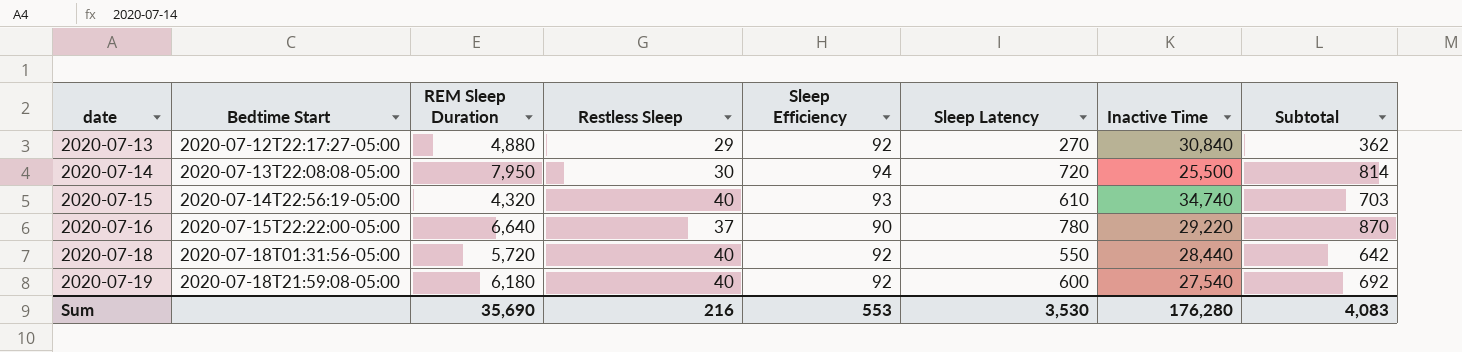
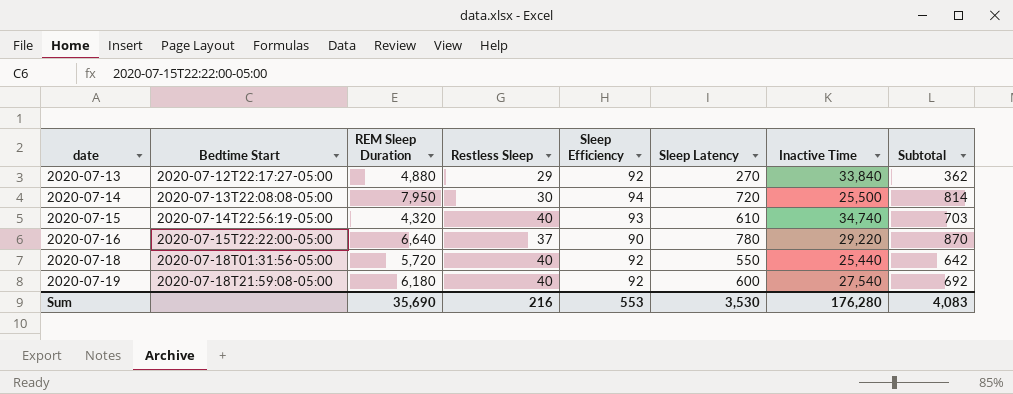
2020-07-13 | Inactive Time: 30,840 -> 33,840
2020-07-18 | Inactive Time: 28,440 -> 25,440

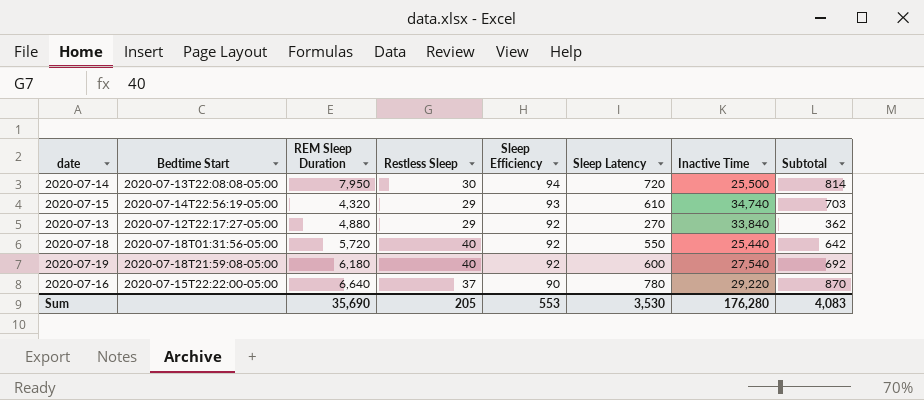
row order: date ascending -> Sleep Efficiency descending
2020-07-15 | Restless Sleep: 40 -> 29
Sum | Restless Sleep: 216 -> 205

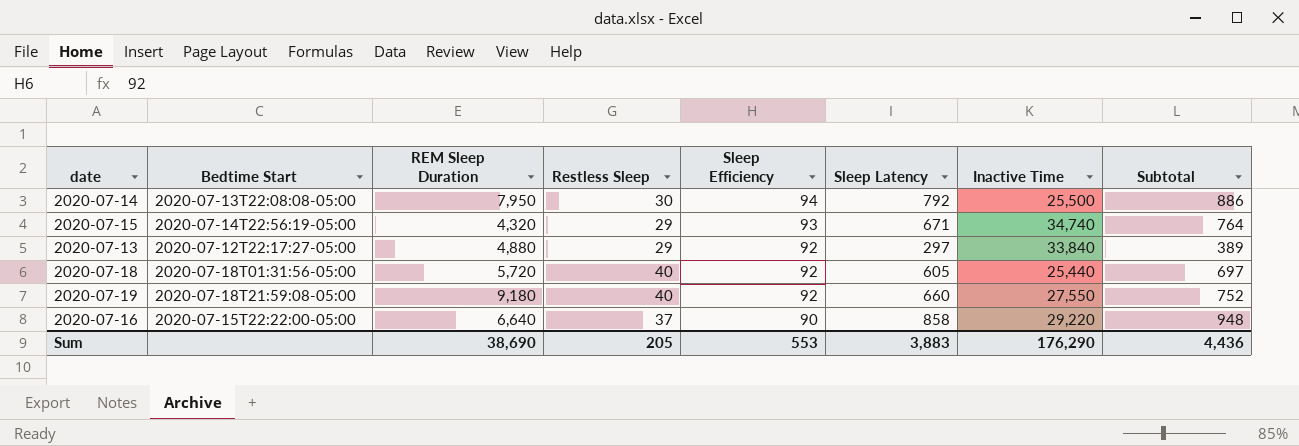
2020-07-14 | Sleep Latency: 720 -> 792
2020-07-14 | Subtotal: 814 -> 886
2020-07-15 | Sleep Latency: 610 -> 671
2020-07-15 | Subtotal: 703 -> 764
2020-07-13 | Sleep Latency: 270 -> 297
2020-07-13 | Subtotal: 362 -> 389
2020-07-18 | Sleep Latency: 550 -> 605
2020-07-18 | Subtotal: 642 -> 697
2020-07-19 | REM Sleep Duration: 6,180 -> 9,180
2020-07-19 | Sleep Latency: 600 -> 660
2020-07-19 | Inactive Time: 27,540 -> 27,550
2020-07-19 | Subtotal: 692 -> 752
2020-07-16 | Sleep Latency: 780 -> 858
2020-07-16 | Subtotal: 870 -> 948
Sum | REM Sleep Duration: 35,690 -> 38,690
Sum | Sleep Latency: 3,530 -> 3,883
Sum | Inactive Time: 176,280 -> 176,290
Sum | Subtotal: 4,083 -> 4,436

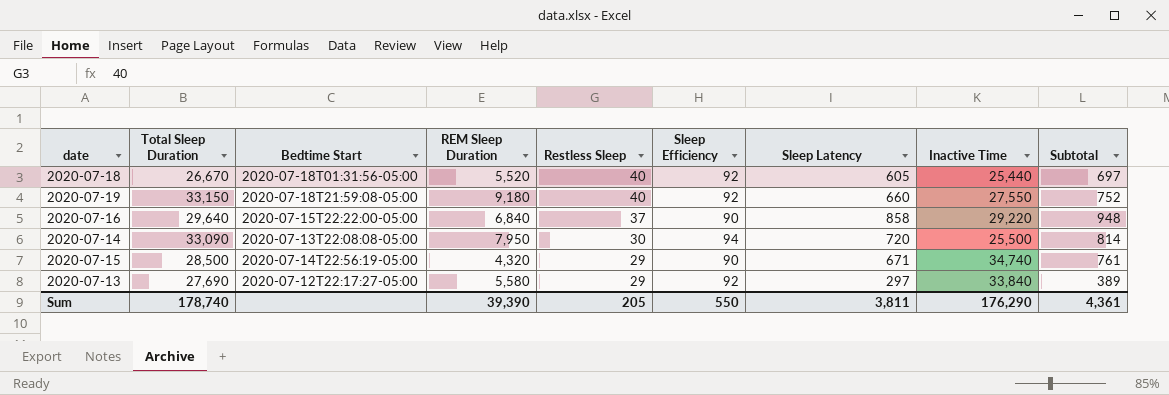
row order: Sleep Efficiency descending -> Restless Sleep descending
column Total Sleep Duration | position: none -> 2
2020-07-18 | REM Sleep Duration: 5,720 -> 5,520
2020-07-16 | REM Sleep Duration: 6,640 -> 6,840
2020-07-14 | Sleep Latency: 792 -> 720
2020-07-14 | Subtotal: 886 -> 814
2020-07-15 | Sleep Efficiency: 93 -> 90
2020-07-15 | Subtotal: 764 -> 761
2020-07-13 | REM Sleep Duration: 4,880 -> 5,580
Sum | REM Sleep Duration: 38,690 -> 39,390
Sum | Sleep Efficiency: 553 -> 550
Sum | Sleep Latency: 3,883 -> 3,811
Sum | Subtotal: 4,436 -> 4,361

